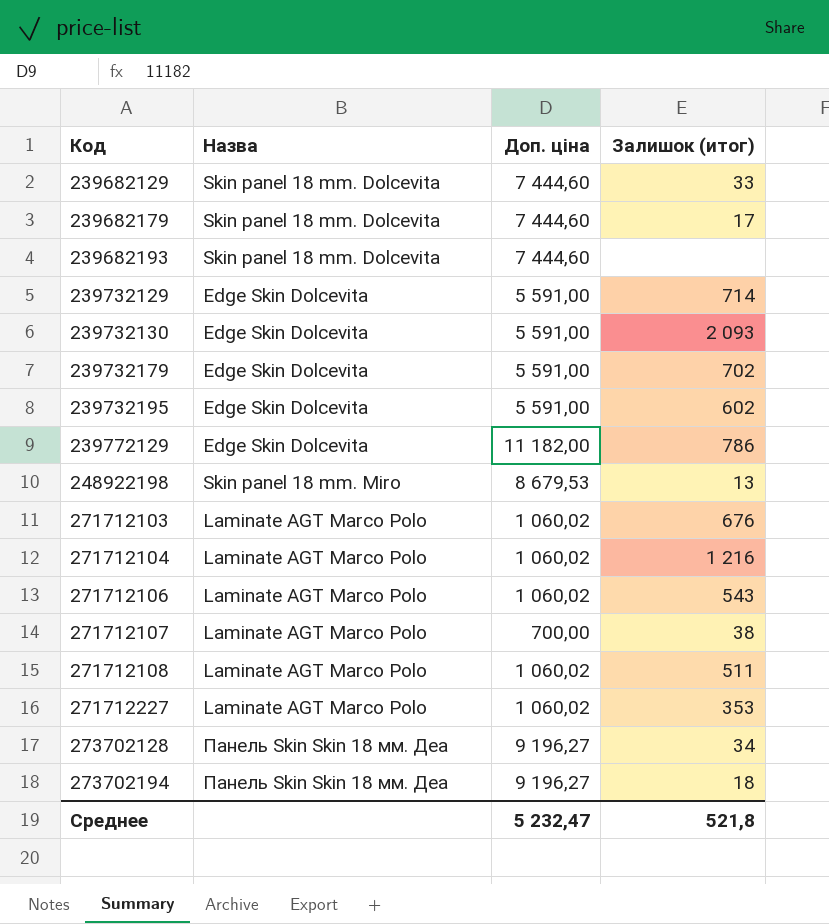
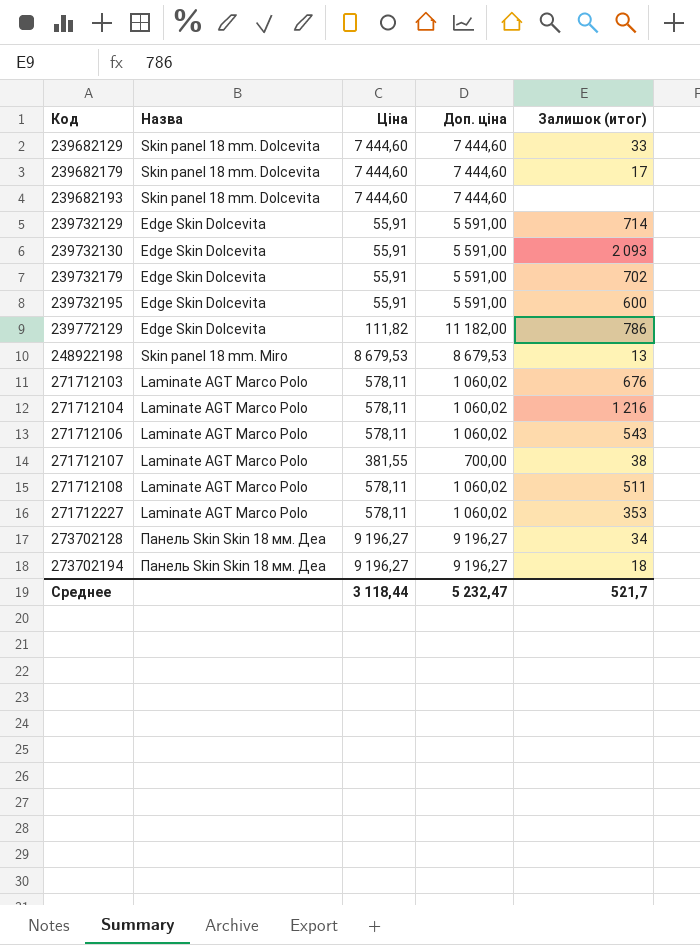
column Ціна | position: none -> 3
239732195 | Залишок (итог): 602 -> 600
Среднее | Залишок (итог): 521,8 -> 521,7

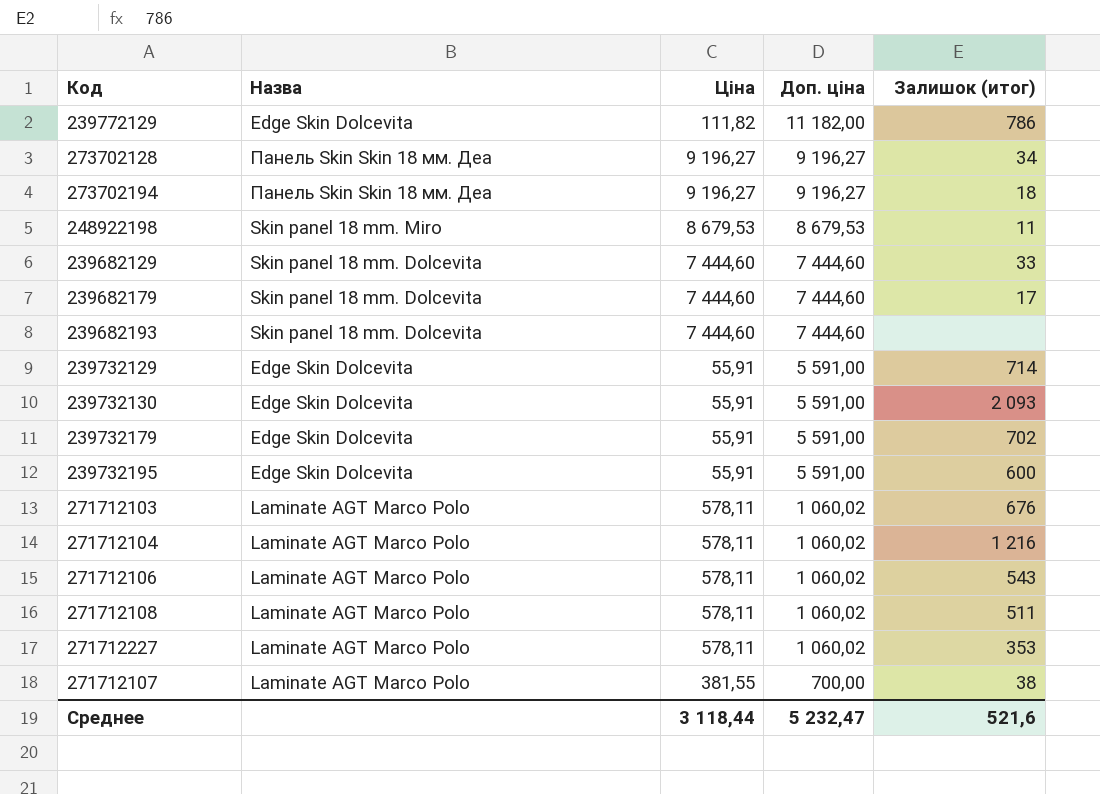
row order: Код ascending -> Доп. ціна descending
248922198 | Залишок (итог): 13 -> 11
Среднее | Залишок (итог): 521,7 -> 521,6

